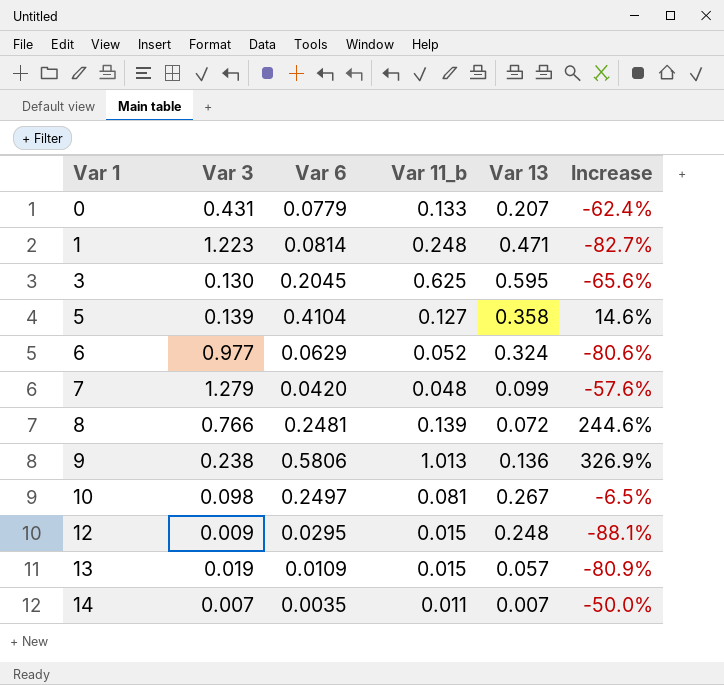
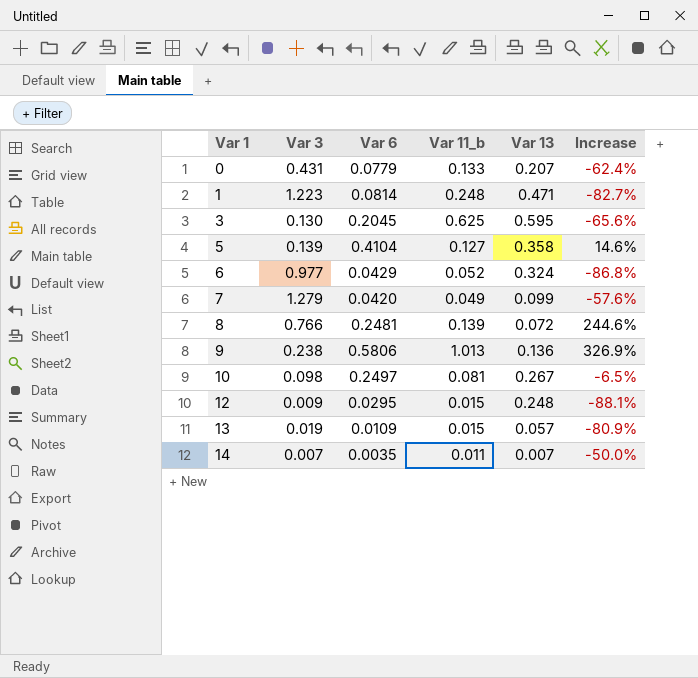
6 | Var 6: 0.0629 -> 0.0429
6 | Increase: -80.6% -> -86.8%
7 | Var 11_b: 0.048 -> 0.049

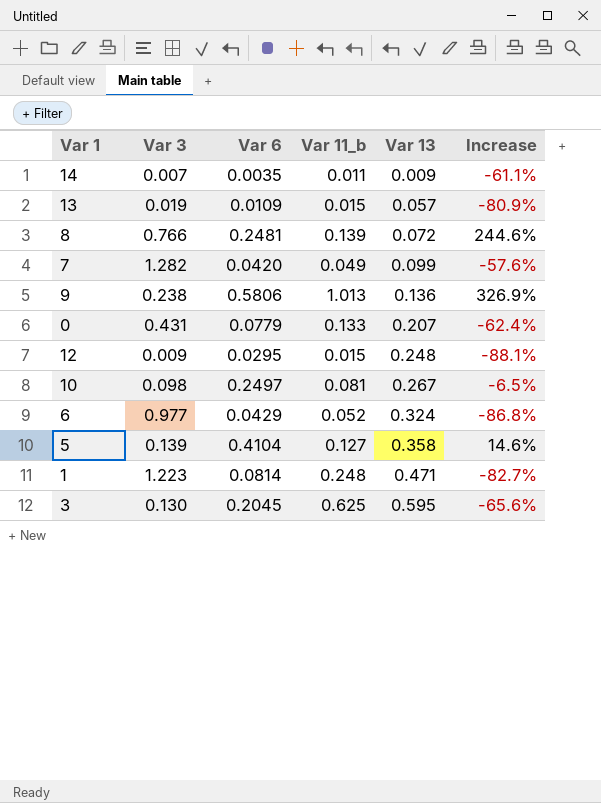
row order: Var 1 ascending -> Var 13 ascending
14 | Var 13: 0.007 -> 0.009
14 | Increase: -50.0% -> -61.1%
7 | Var 3: 1.279 -> 1.282

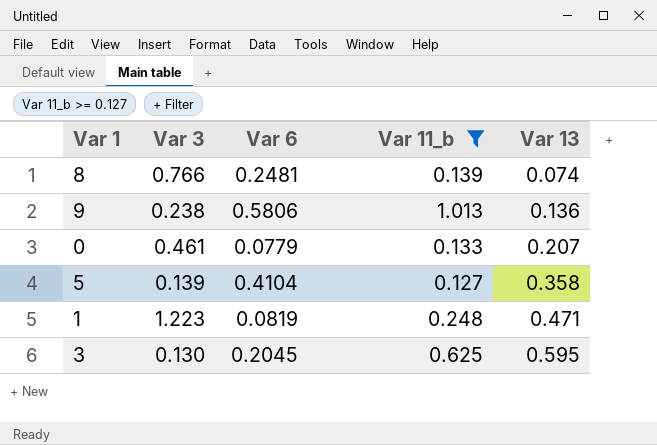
filter: none -> Var 11_b >= 0.127
column Increase | formula: ([Var 6] - [Var 13]) / [Var 13] -> none
8 | Var 13: 0.072 -> 0.074
0 | Var 3: 0.431 -> 0.461
1 | Var 6: 0.0814 -> 0.0819

